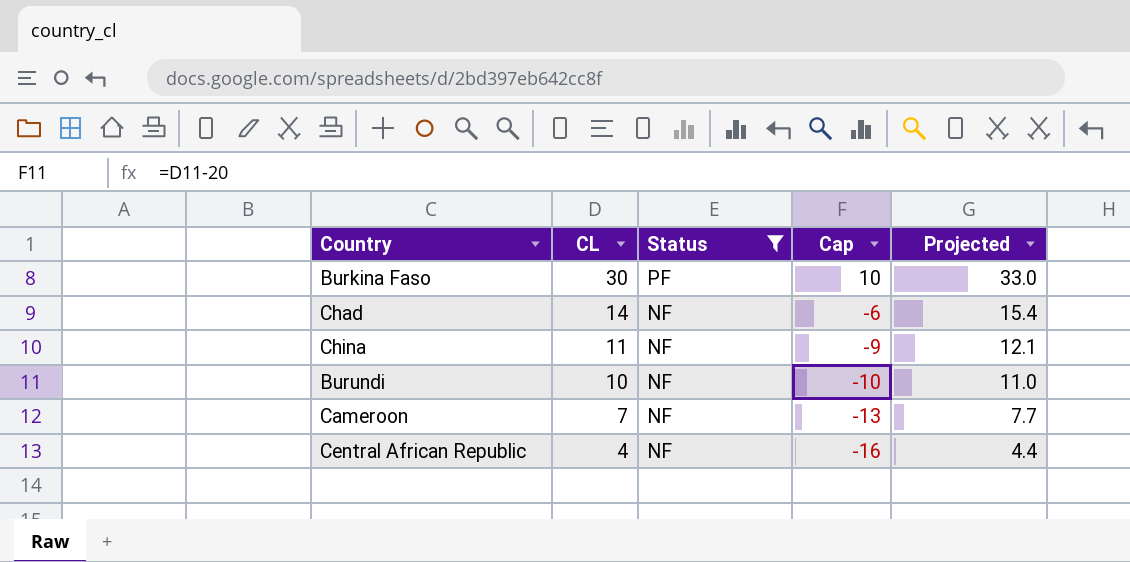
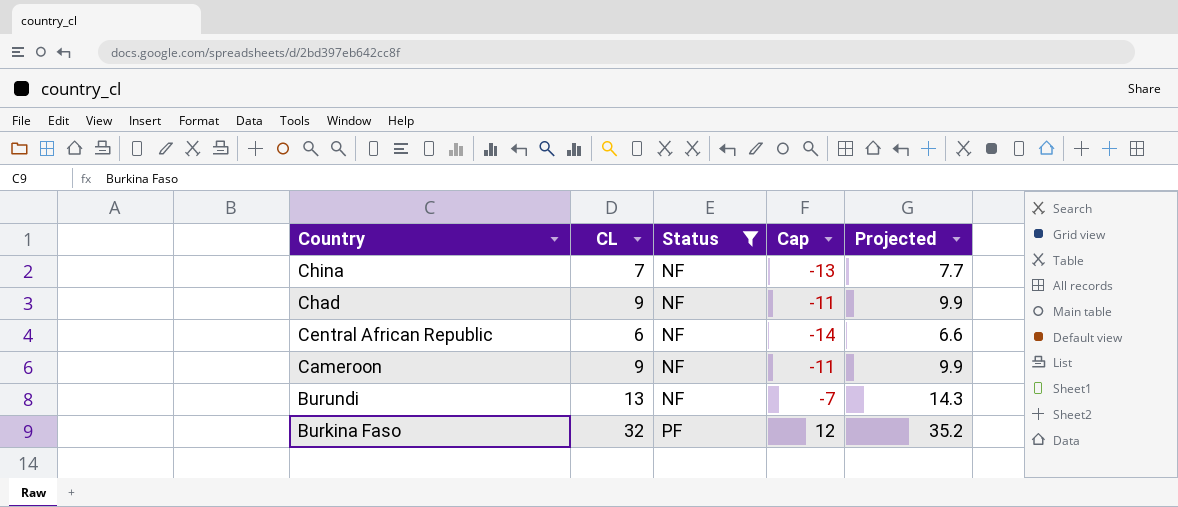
row order: CL descending -> Country descending
China | CL: 11 -> 7
China | Cap: -9 -> -13
China | Projected: 12.1 -> 7.7
Chad | CL: 14 -> 9
Chad | Cap: -6 -> -11
Chad | Projected: 15.4 -> 9.9
Central African Republic | CL: 4 -> 6
Central African Republic | Cap: -16 -> -14
Central African Republic | Projected: 4.4 -> 6.6
Cameroon | CL: 7 -> 9
Cameroon | Cap: -13 -> -11
Cameroon | Projected: 7.7 -> 9.9
Burundi | CL: 10 -> 13
Burundi | Cap: -10 -> -7
Burundi | Projected: 11.0 -> 14.3
Burkina Faso | CL: 30 -> 32
Burkina Faso | Cap: 10 -> 12
Burkina Faso | Projected: 33.0 -> 35.2

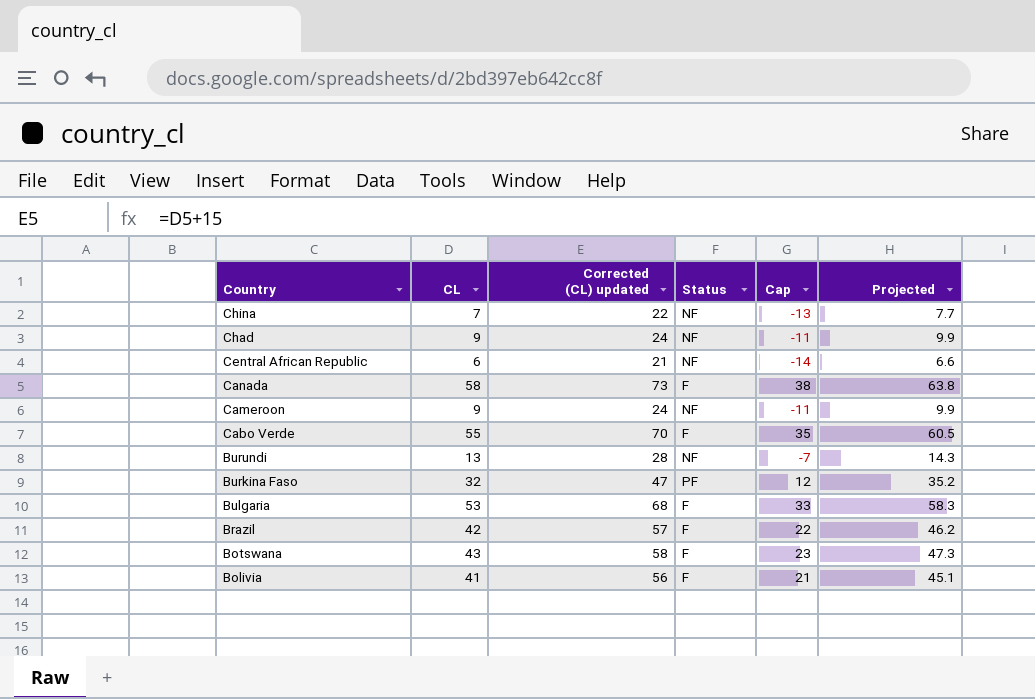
filter: Status != F -> none
column Corrected (CL) updated | formula: none -> [CL] + 15

